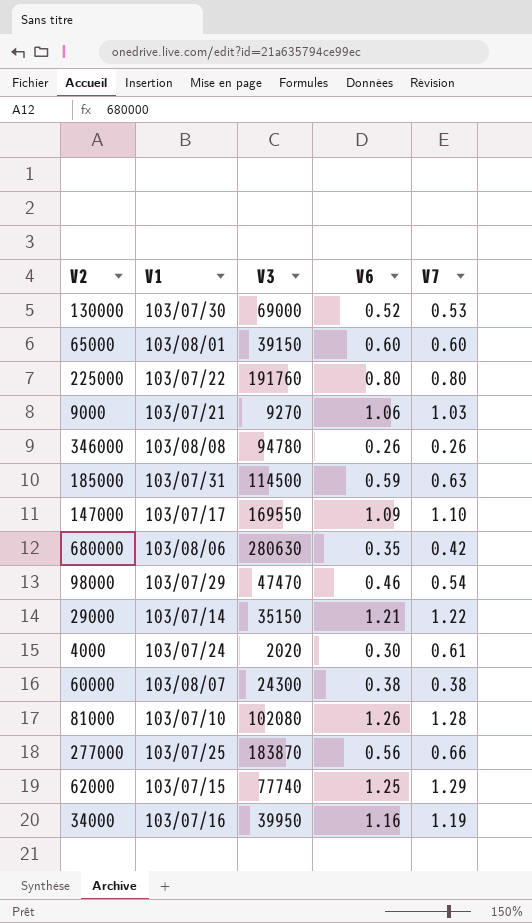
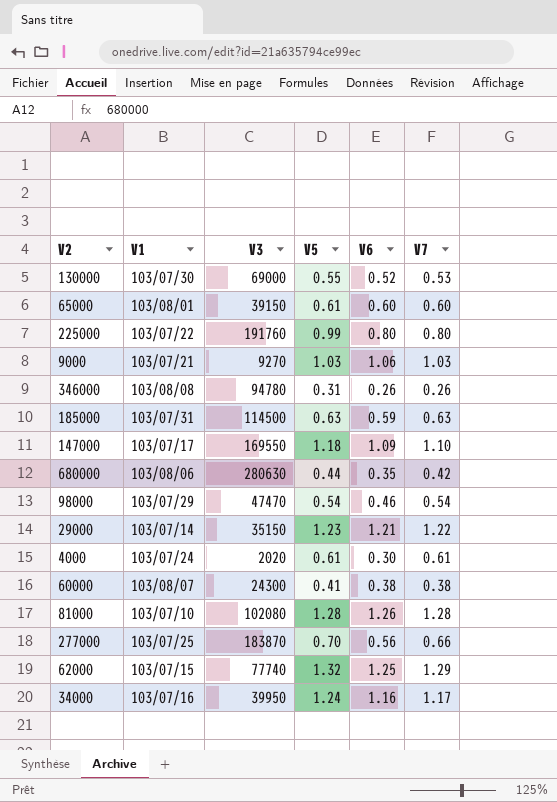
column V5 | position: none -> 4
34000 | V7: 1.19 -> 1.17

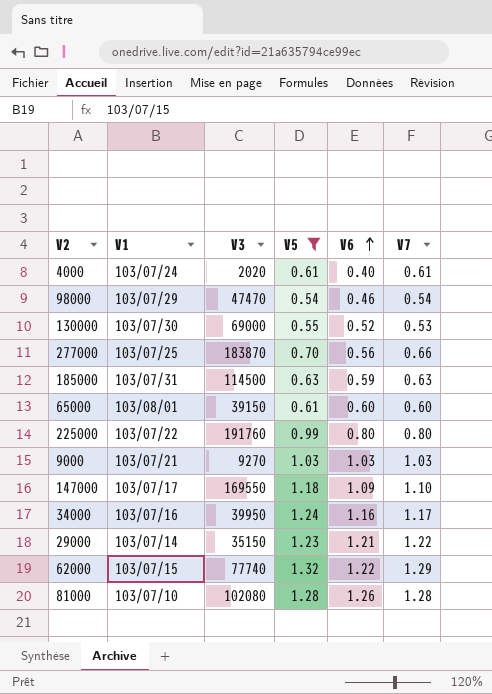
filter: none -> V5 >= 0.54
row order: none -> V6 ascending
4000 | V6: 0.30 -> 0.40
9000 | V6: 1.06 -> 1.03
62000 | V6: 1.25 -> 1.22

